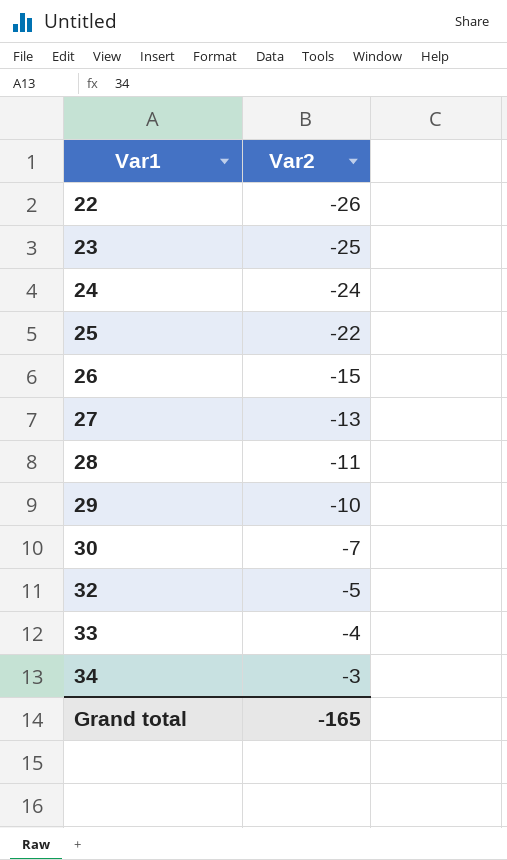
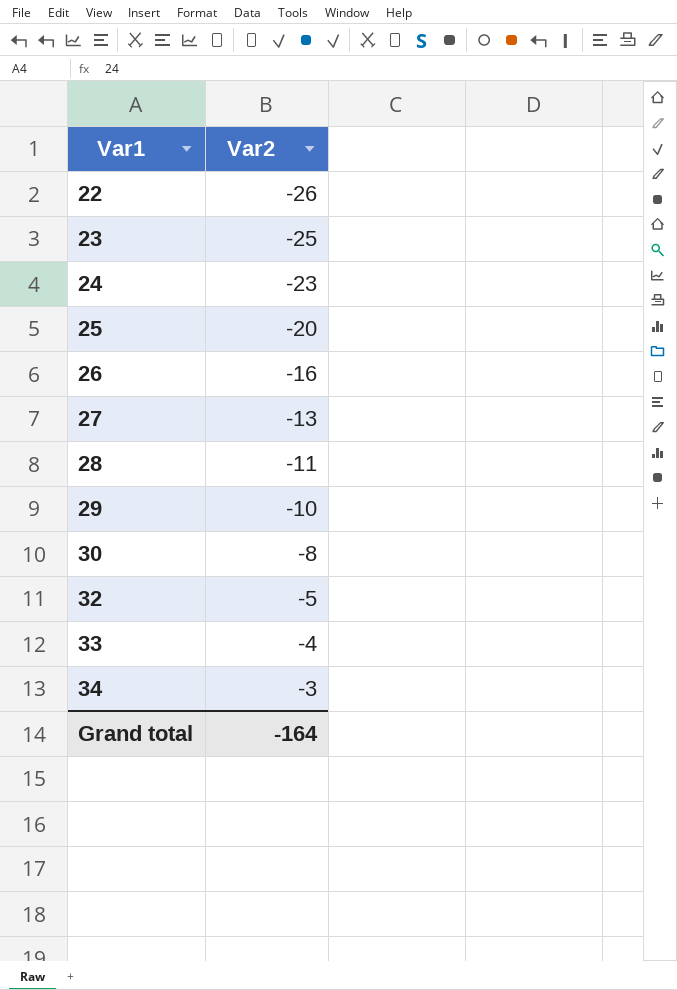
24 | Var2: -24 -> -23
25 | Var2: -22 -> -20
26 | Var2: -15 -> -16
30 | Var2: -7 -> -8
Grand total | Var2: -165 -> -164

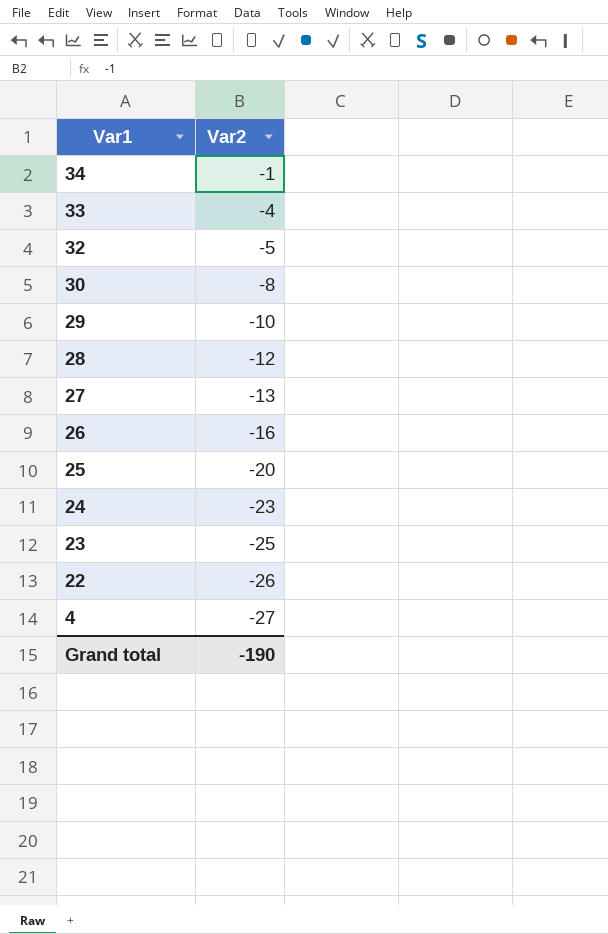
row order: Var1 ascending -> Var1 descending
34 | Var2: -3 -> -1
28 | Var2: -11 -> -12
row 4: none -> -27
Grand total | Var2: -164 -> -190

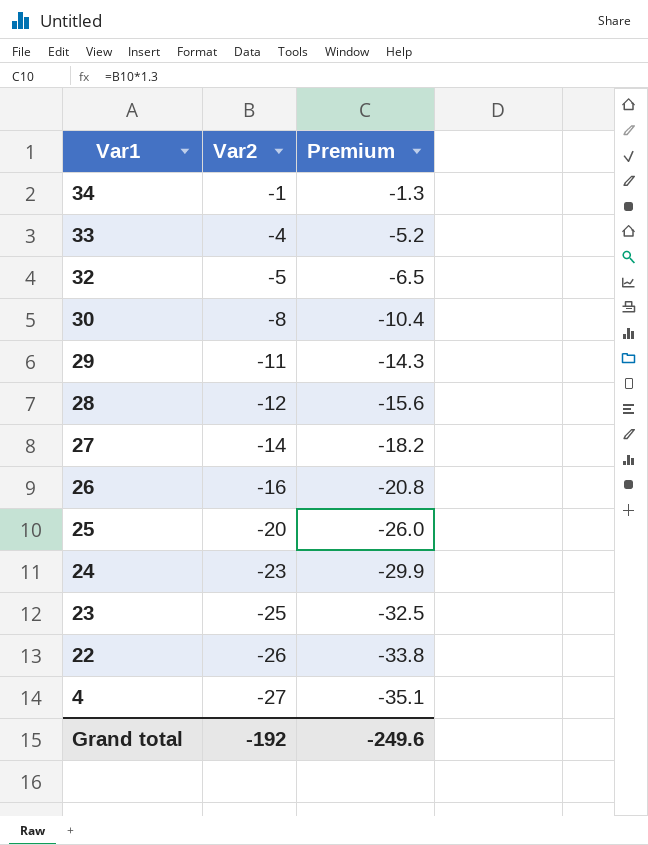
column Premium | formula: none -> [Var2] * 1.3
29 | Var2: -10 -> -11
27 | Var2: -13 -> -14
Grand total | Var2: -190 -> -192

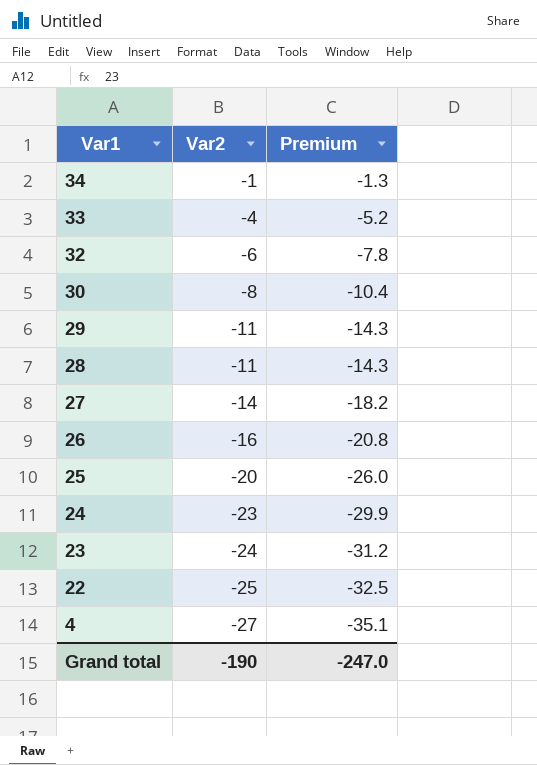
32 | Var2: -5 -> -6
32 | Premium: -6.5 -> -7.8
28 | Var2: -12 -> -11
28 | Premium: -15.6 -> -14.3
23 | Var2: -25 -> -24
23 | Premium: -32.5 -> -31.2
22 | Var2: -26 -> -25
22 | Premium: -33.8 -> -32.5
Grand total | Var2: -192 -> -190
Grand total | Premium: -249.6 -> -247.0

